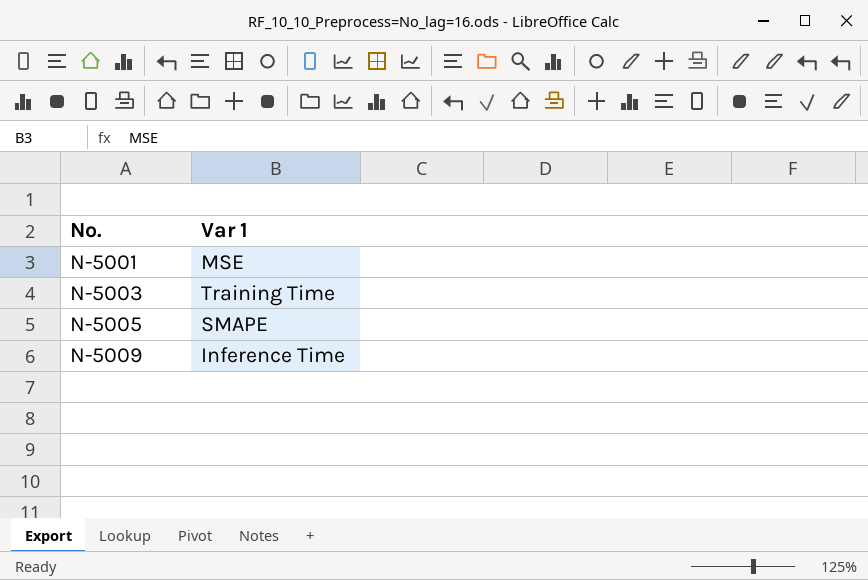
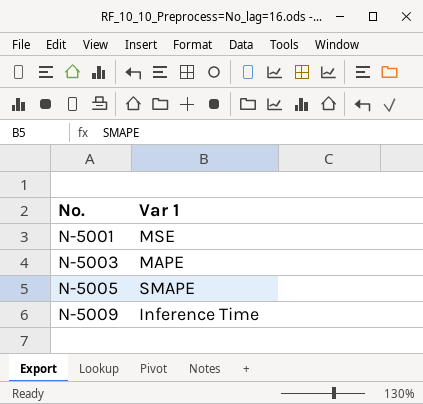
N-5003 | Var 1: Training Time -> MAPE

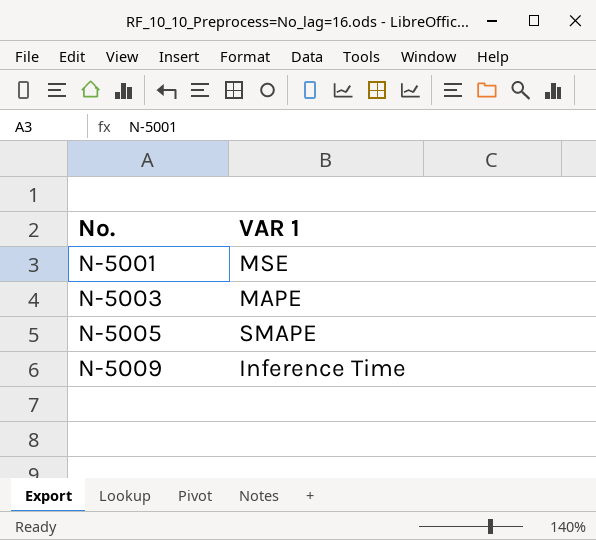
column name: Var 1 -> VAR 1

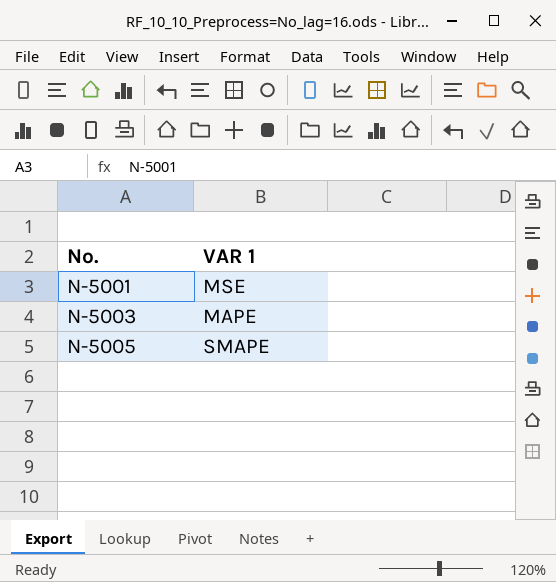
row N-5009: Inference Time -> none

